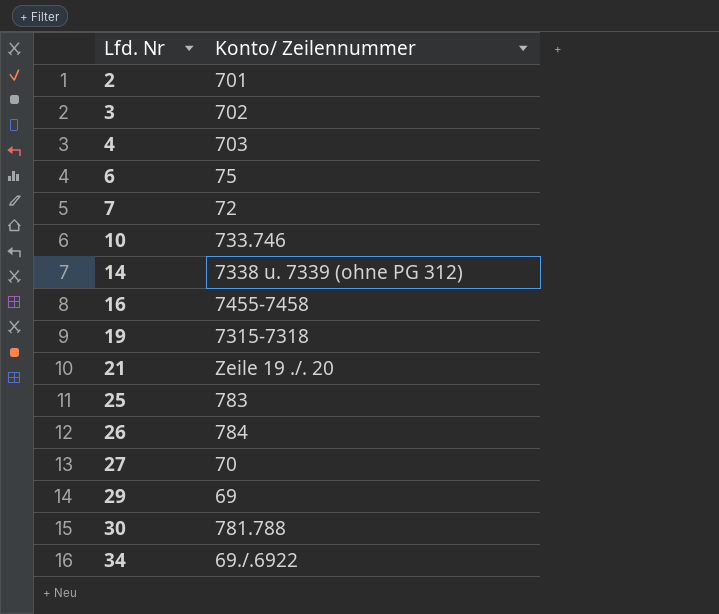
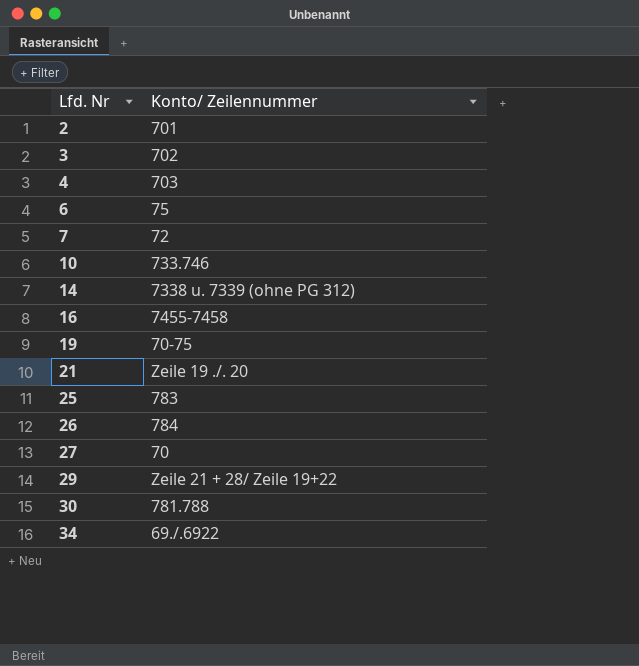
19 | Konto/ Zeilennummer: 7315-7318 -> 70-75
29 | Konto/ Zeilennummer: 69 -> Zeile 21 + 28/ Zeile 19+22

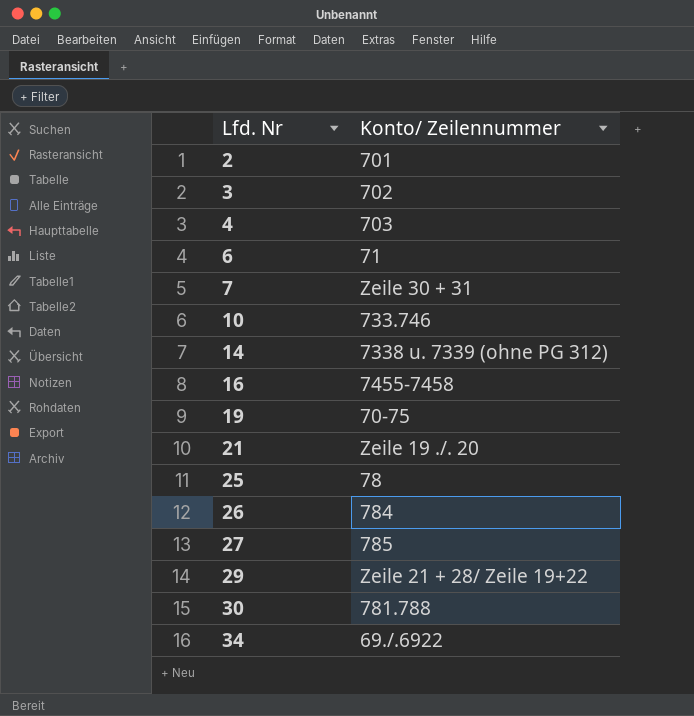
6 | Konto/ Zeilennummer: 75 -> 71
7 | Konto/ Zeilennummer: 72 -> Zeile 30 + 31
25 | Konto/ Zeilennummer: 783 -> 78
27 | Konto/ Zeilennummer: 70 -> 785

